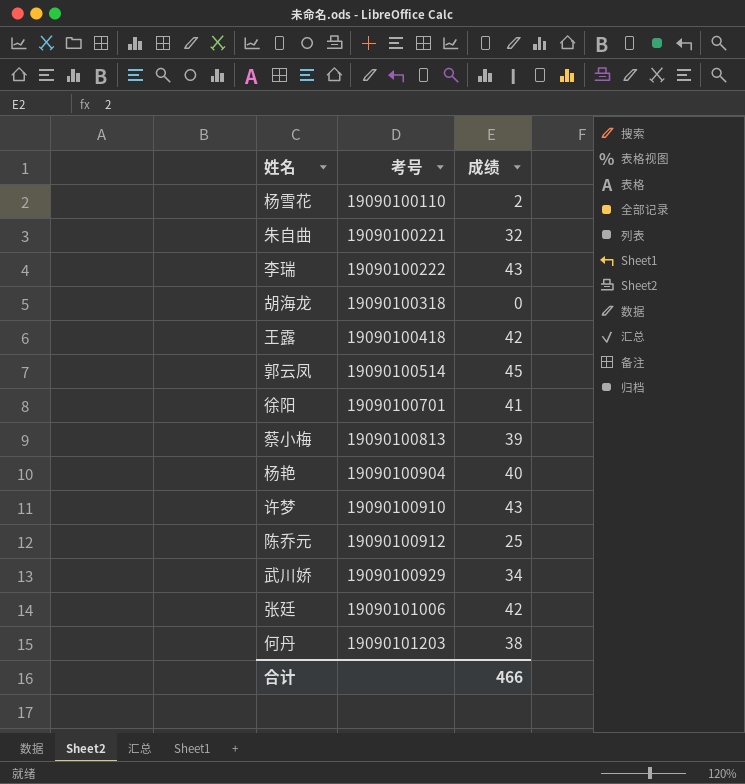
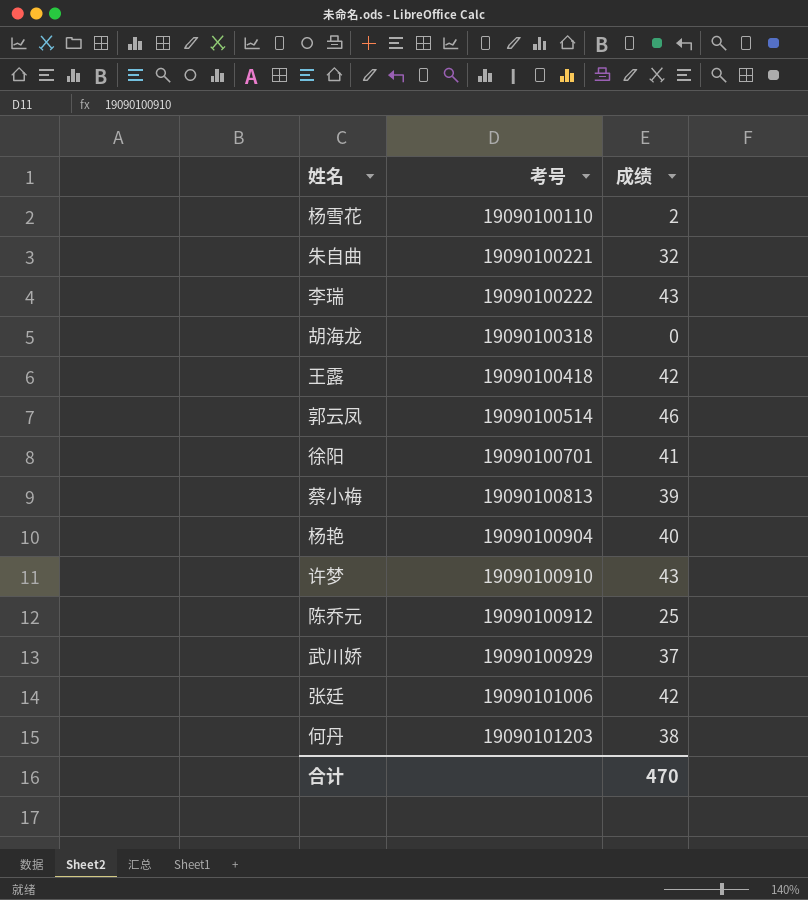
郭云凤 | 成绩: 45 -> 46
武川娇 | 成绩: 34 -> 37
合计 | 成绩: 466 -> 470

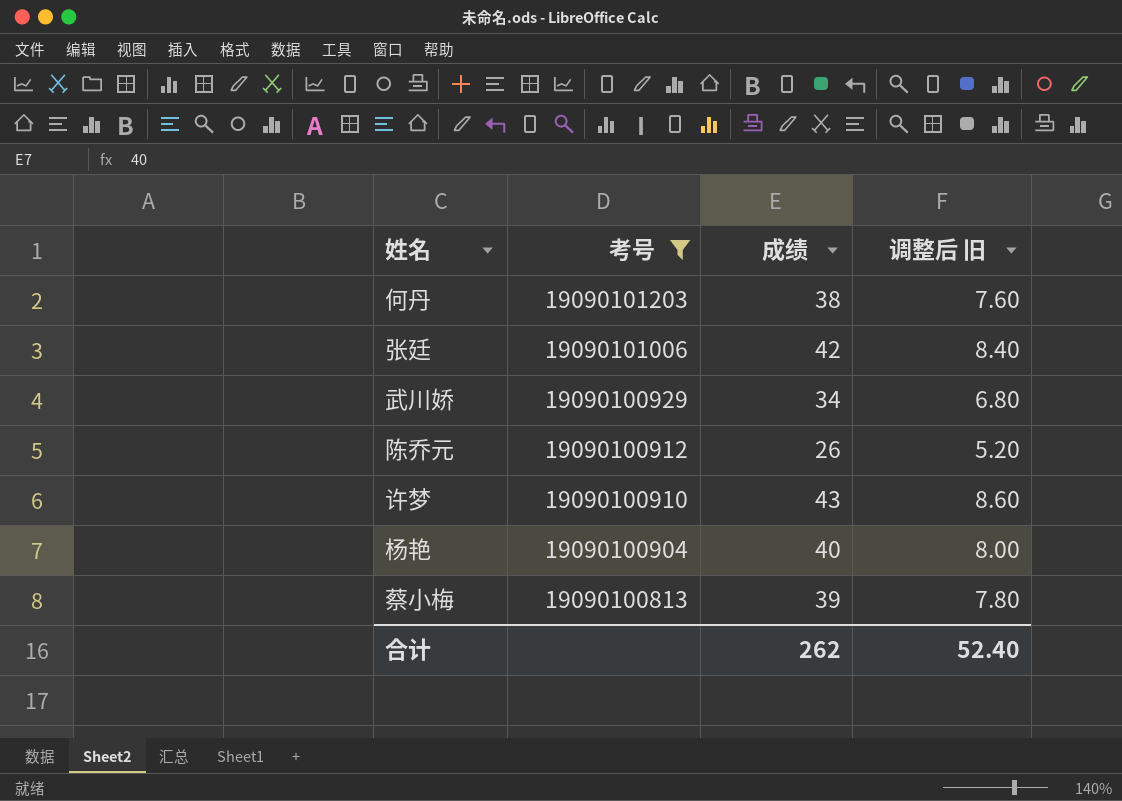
filter: none -> 考号 >= 19090100813
row order: 考号 ascending -> 考号 descending
column 调整后 旧 | formula: none -> [成绩] * 0.2
武川娇 | 成绩: 37 -> 34
陈乔元 | 成绩: 25 -> 26
合计 | 成绩: 470 -> 262

